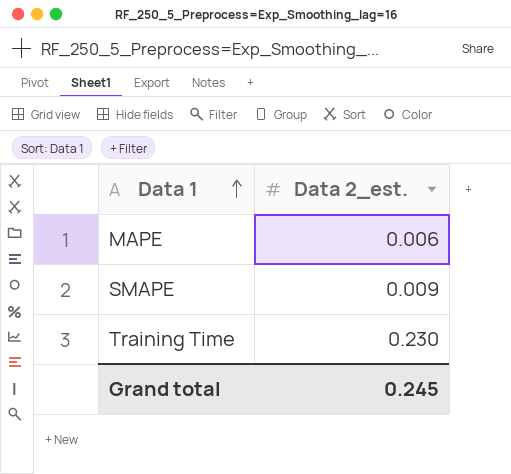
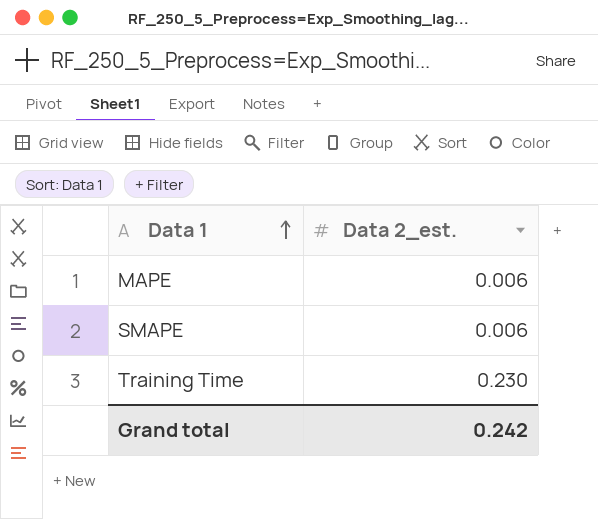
SMAPE | Data 2_est.: 0.009 -> 0.006
Grand total | Data 2_est.: 0.245 -> 0.242

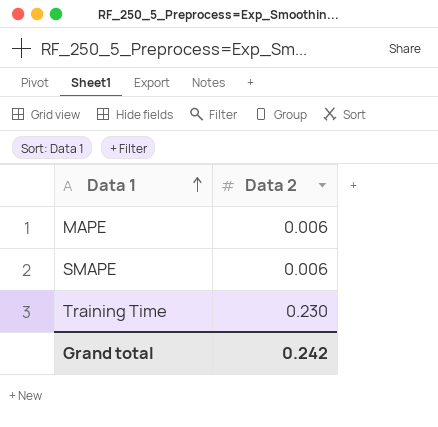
column name: Data 2_est. -> Data 2

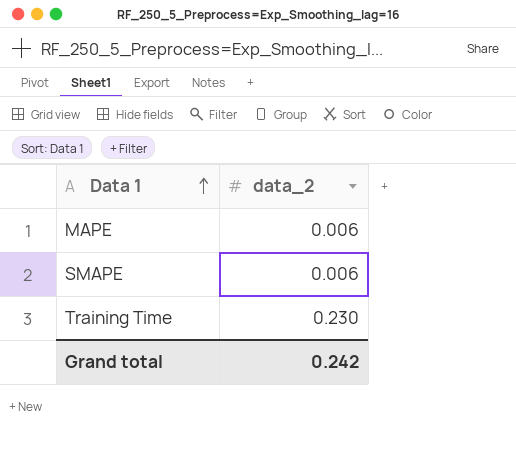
column name: Data 2 -> data_2

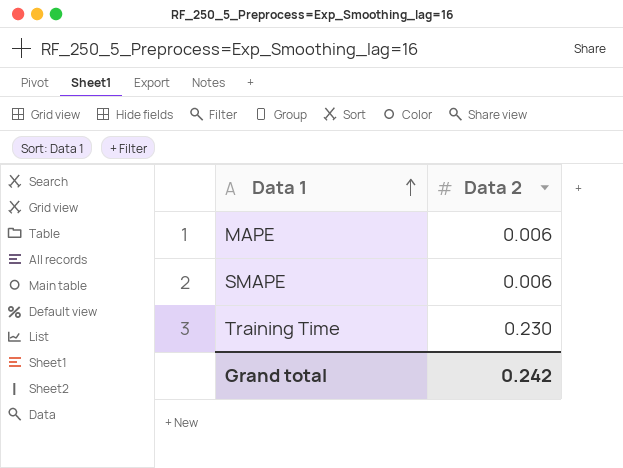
column name: data_2 -> Data 2

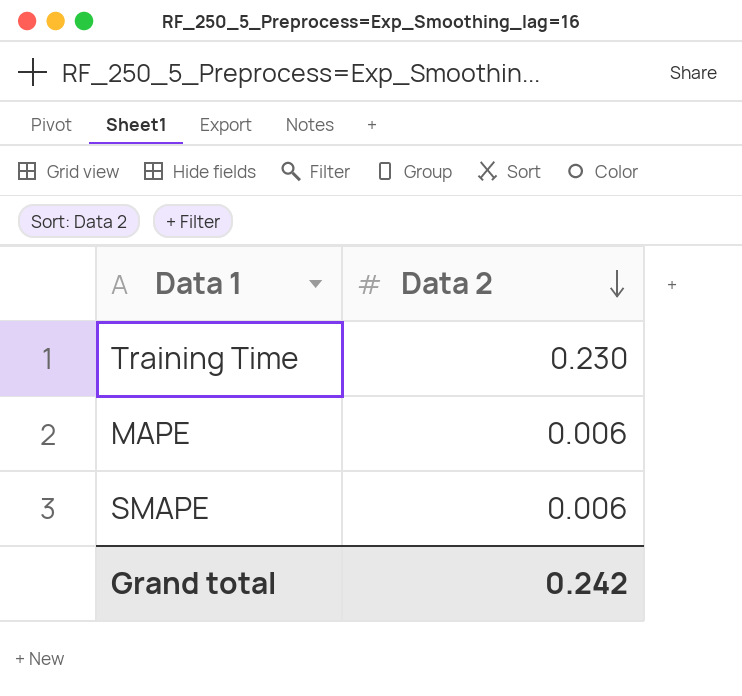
row order: Data 1 ascending -> Data 2 descending

